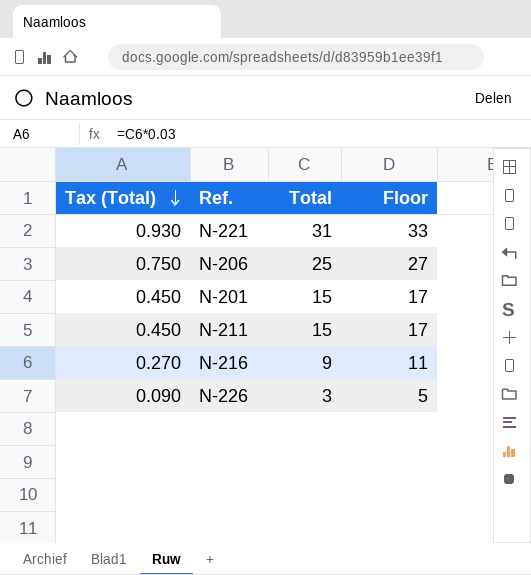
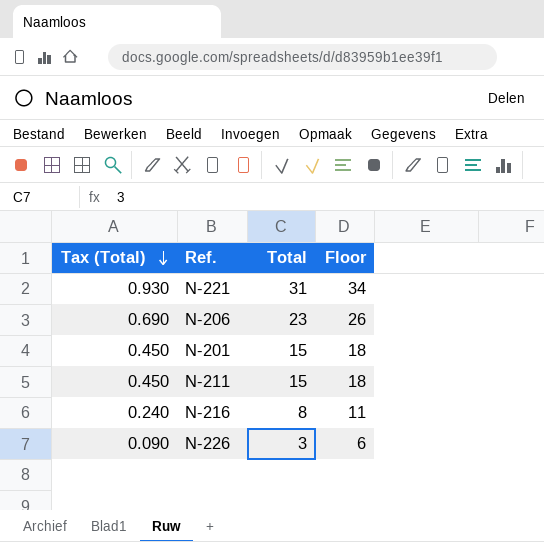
column Floor | formula: [Total] + 2 -> [Total] + 3
N-206 | Tax (Total): 0.750 -> 0.690
N-206 | Total: 25 -> 23
N-216 | Tax (Total): 0.270 -> 0.240
N-216 | Total: 9 -> 8

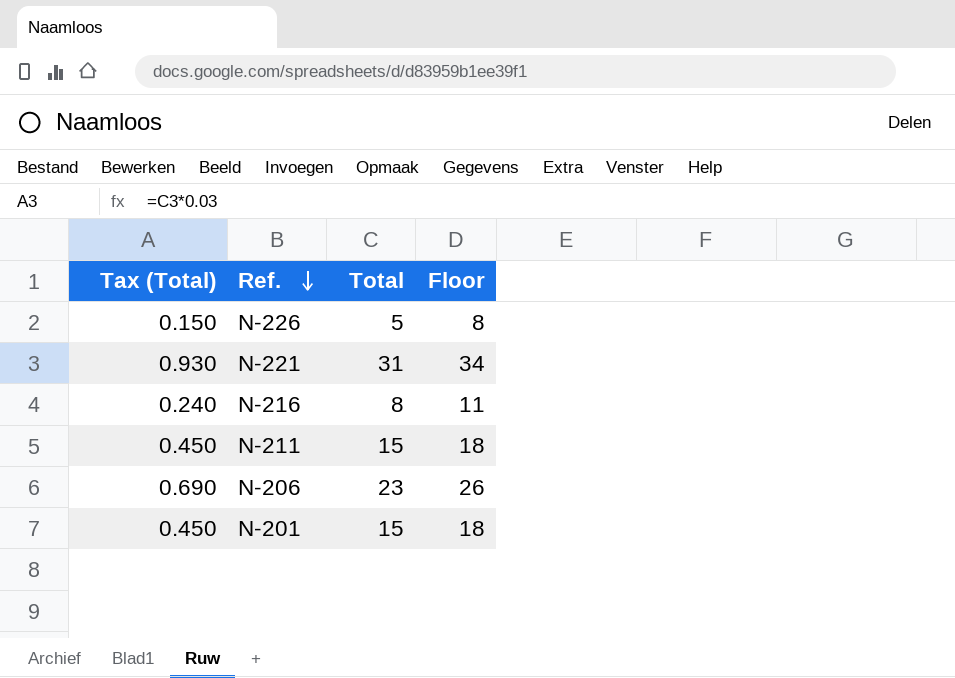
row order: Tax (Total) descending -> Ref. descending
N-226 | Tax (Total): 0.090 -> 0.150
N-226 | Total: 3 -> 5
N-226 | Floor: 6 -> 8

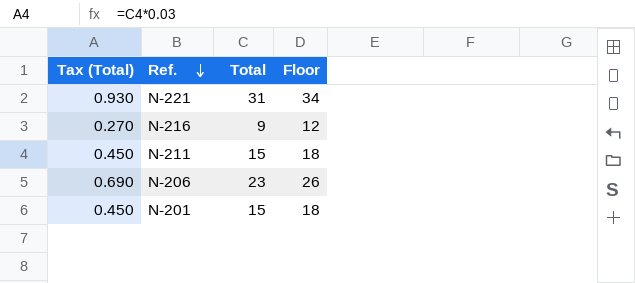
row N-226: 0.150 | 5 | 8 -> none
N-216 | Tax (Total): 0.240 -> 0.270
N-216 | Total: 8 -> 9
N-216 | Floor: 11 -> 12

